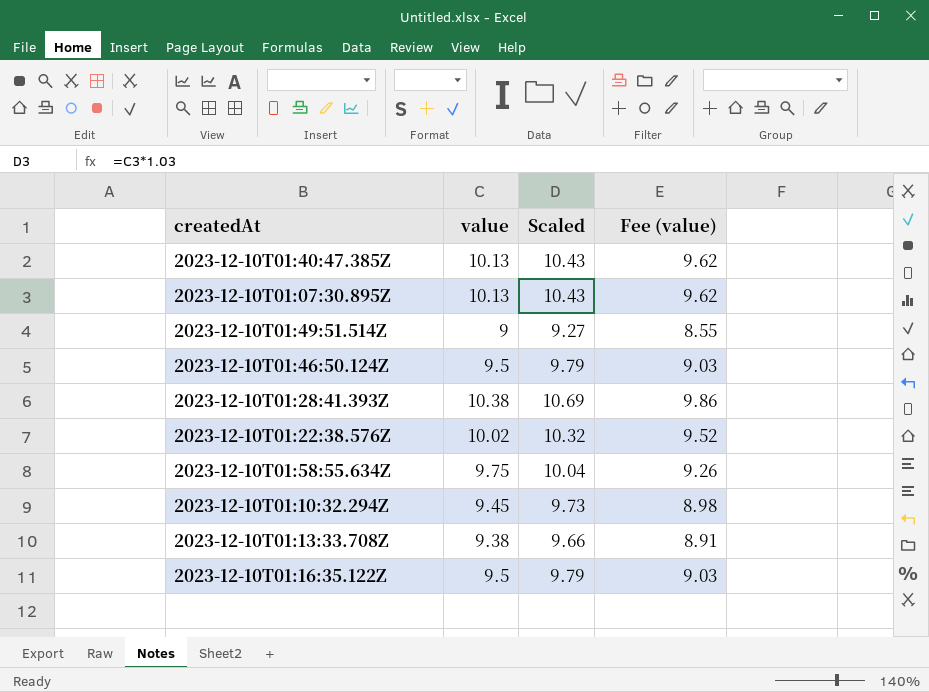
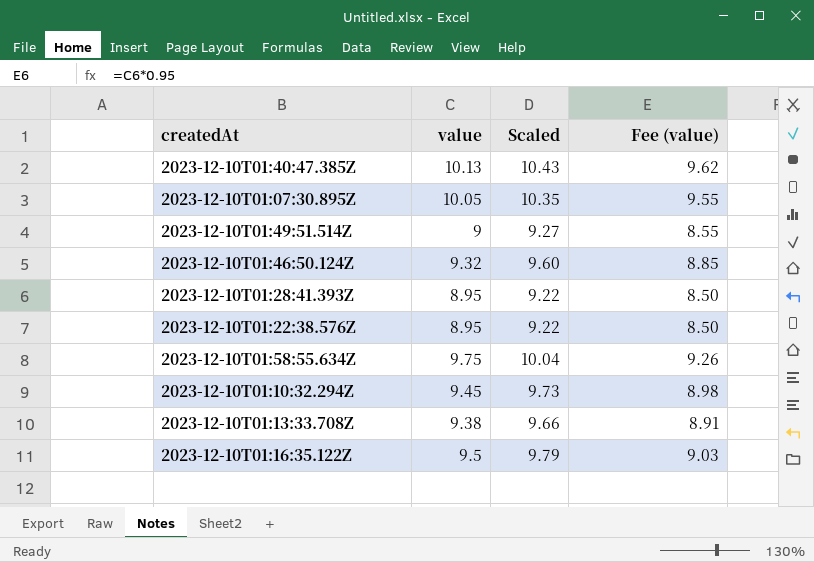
2023-12-10T01:07:30.895Z | value: 10.13 -> 10.05
2023-12-10T01:07:30.895Z | Scaled: 10.43 -> 10.35
2023-12-10T01:07:30.895Z | Fee (value): 9.62 -> 9.55
2023-12-10T01:46:50.124Z | value: 9.5 -> 9.32
2023-12-10T01:46:50.124Z | Scaled: 9.79 -> 9.60
2023-12-10T01:46:50.124Z | Fee (value): 9.03 -> 8.85
2023-12-10T01:28:41.393Z | value: 10.38 -> 8.95
2023-12-10T01:28:41.393Z | Scaled: 10.69 -> 9.22
2023-12-10T01:28:41.393Z | Fee (value): 9.86 -> 8.50
2023-12-10T01:22:38.576Z | value: 10.02 -> 8.95
2023-12-10T01:22:38.576Z | Scaled: 10.32 -> 9.22
2023-12-10T01:22:38.576Z | Fee (value): 9.52 -> 8.50

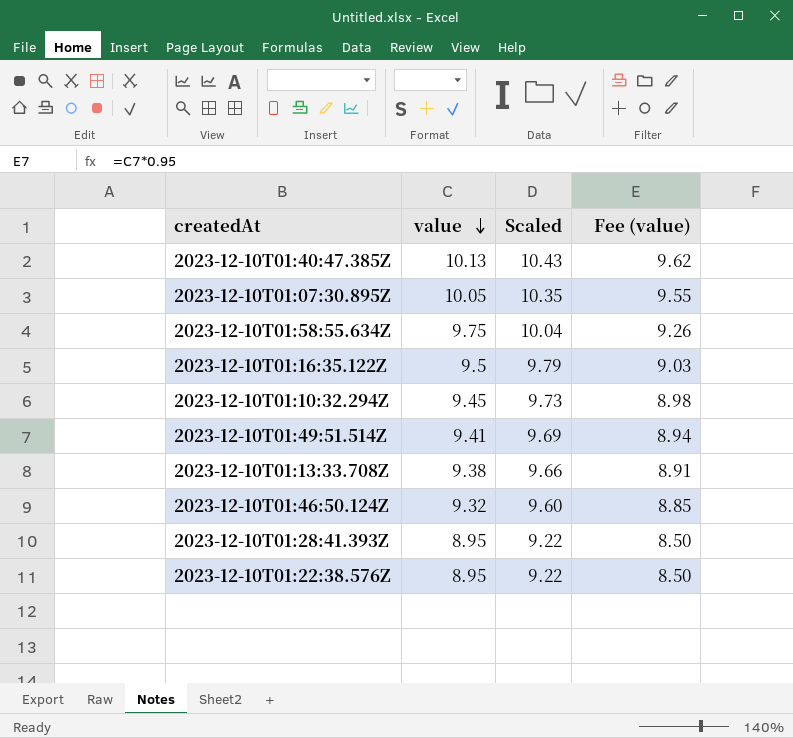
row order: none -> value descending
2023-12-10T01:49:51.514Z | value: 9 -> 9.41
2023-12-10T01:49:51.514Z | Scaled: 9.27 -> 9.69
2023-12-10T01:49:51.514Z | Fee (value): 8.55 -> 8.94

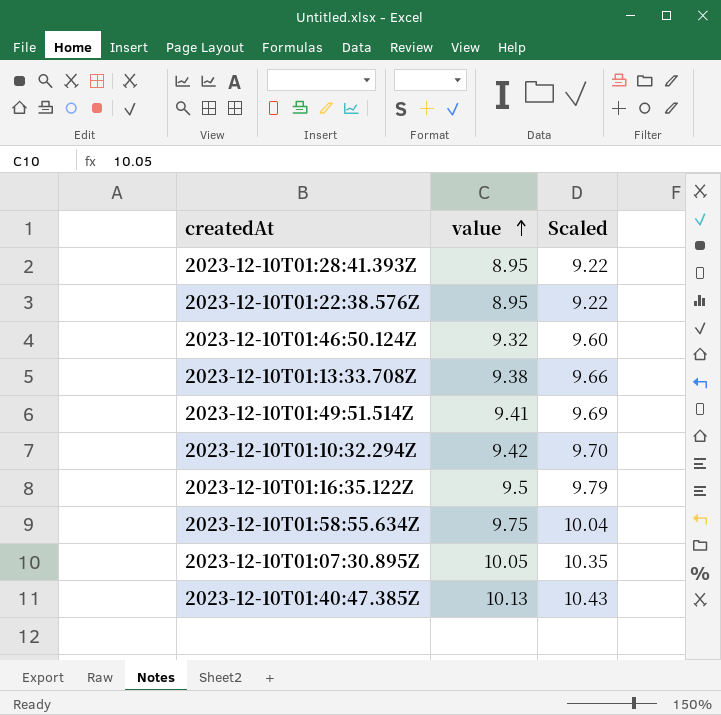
row order: value descending -> value ascending
column Fee (value) | formula: [value] * 0.95 -> none
2023-12-10T01:10:32.294Z | value: 9.45 -> 9.42
2023-12-10T01:10:32.294Z | Scaled: 9.73 -> 9.70

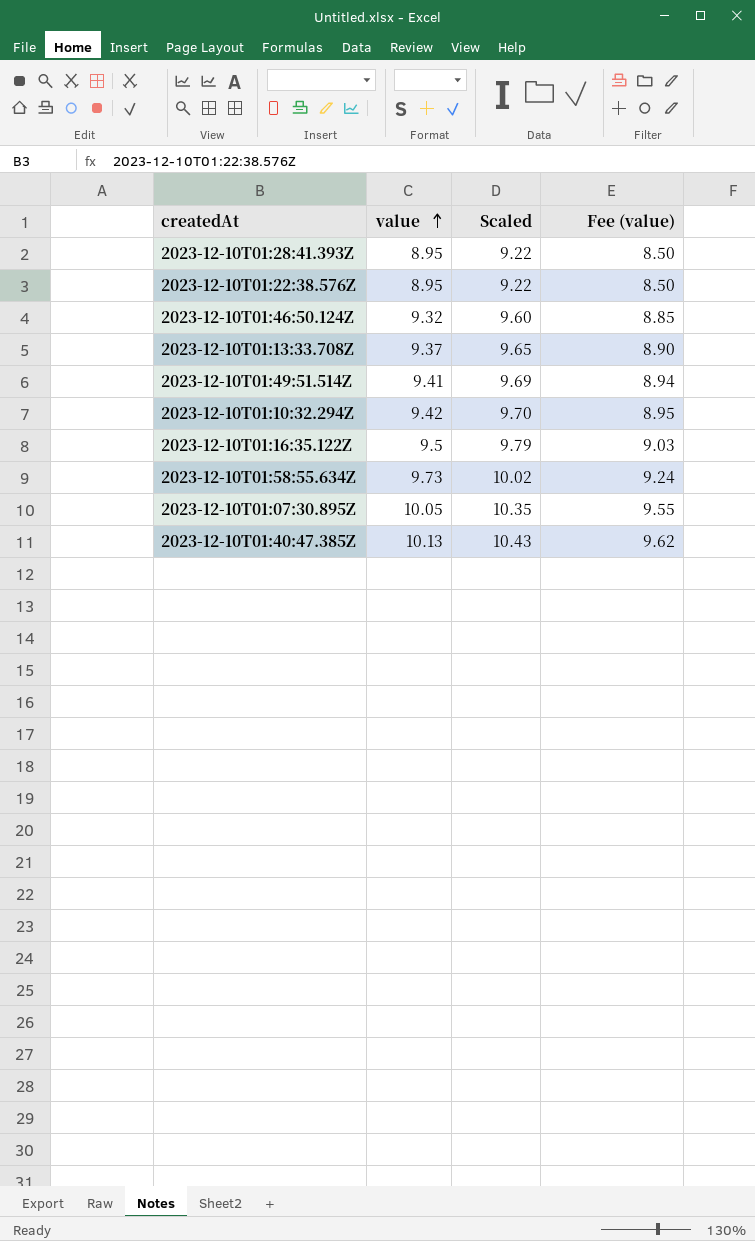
column Fee (value) | formula: none -> [value] * 0.95
2023-12-10T01:13:33.708Z | value: 9.38 -> 9.37
2023-12-10T01:13:33.708Z | Scaled: 9.66 -> 9.65
2023-12-10T01:58:55.634Z | value: 9.75 -> 9.73
2023-12-10T01:58:55.634Z | Scaled: 10.04 -> 10.02

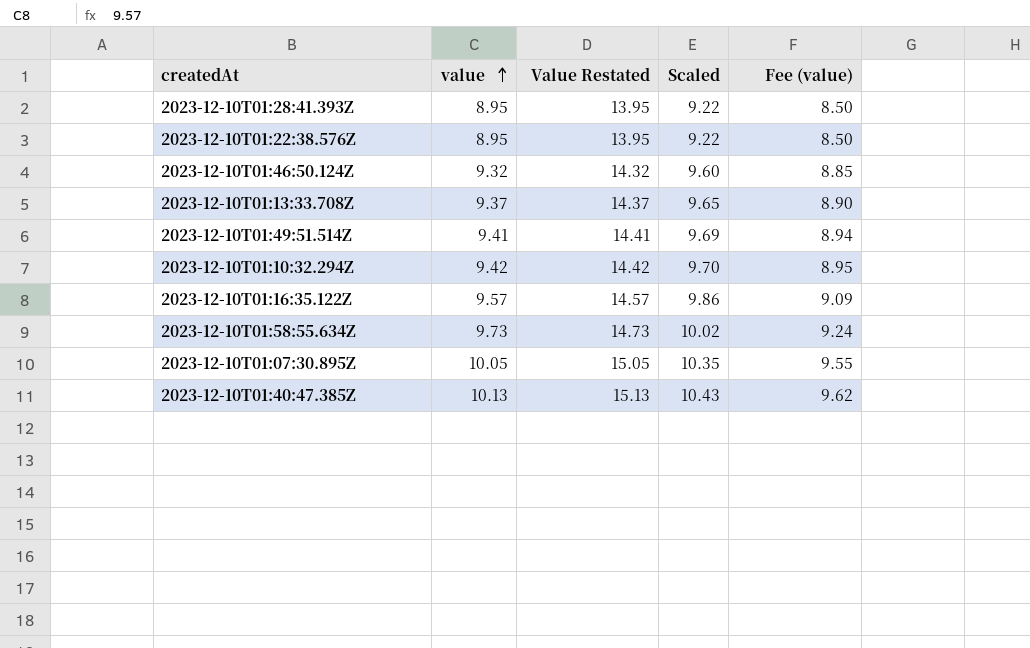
column Value Restated | formula: none -> [value] + 5
2023-12-10T01:16:35.122Z | value: 9.5 -> 9.57
2023-12-10T01:16:35.122Z | Scaled: 9.79 -> 9.86
2023-12-10T01:16:35.122Z | Fee (value): 9.03 -> 9.09

